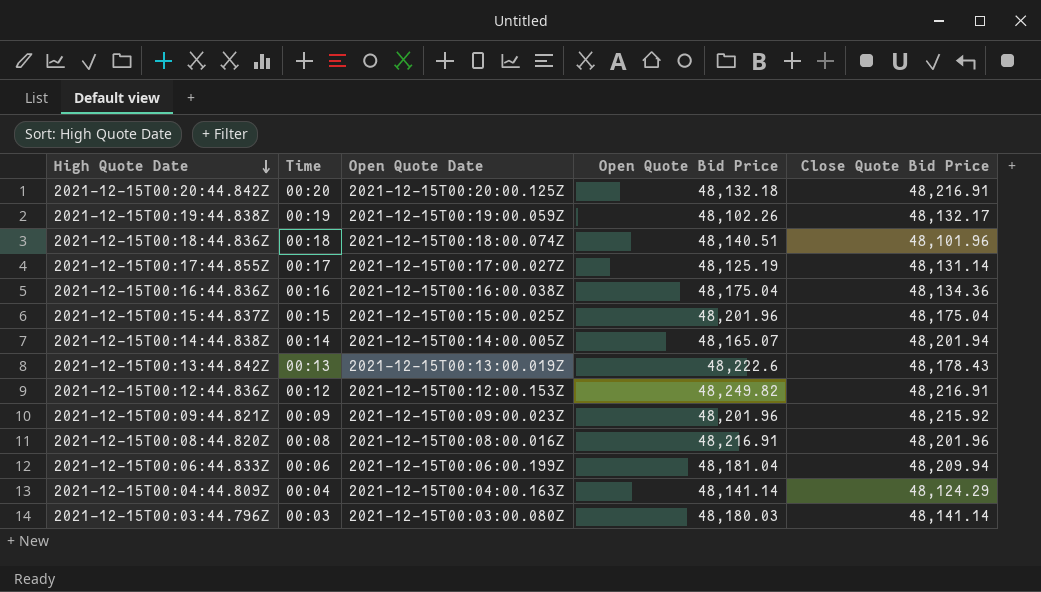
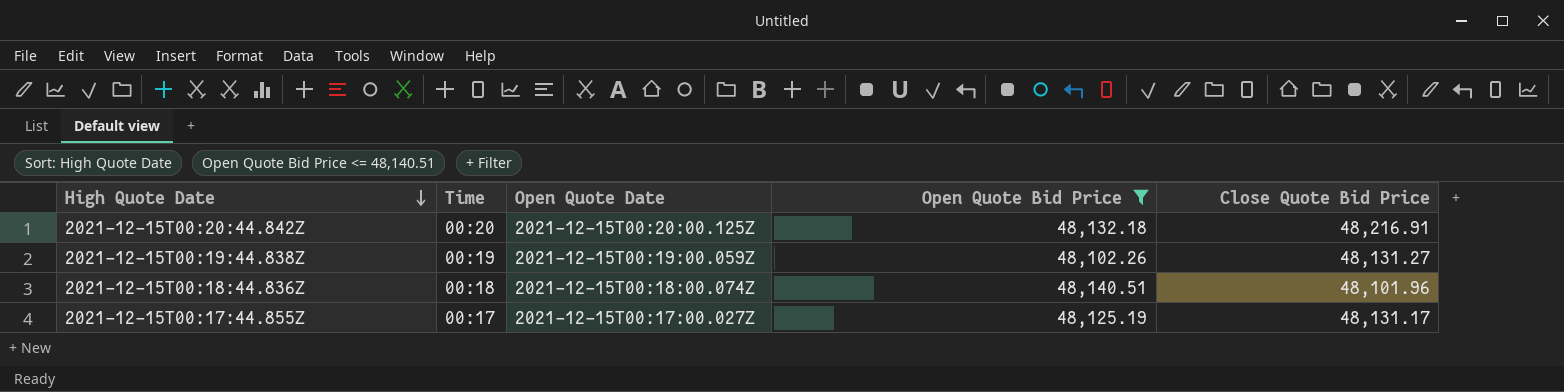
filter: none -> Open Quote Bid Price <= 48,140.51
2021-12-15T00:19:44.838Z | Close Quote Bid Price: 48,132.17 -> 48,131.27
2021-12-15T00:17:44.855Z | Close Quote Bid Price: 48,131.14 -> 48,131.17

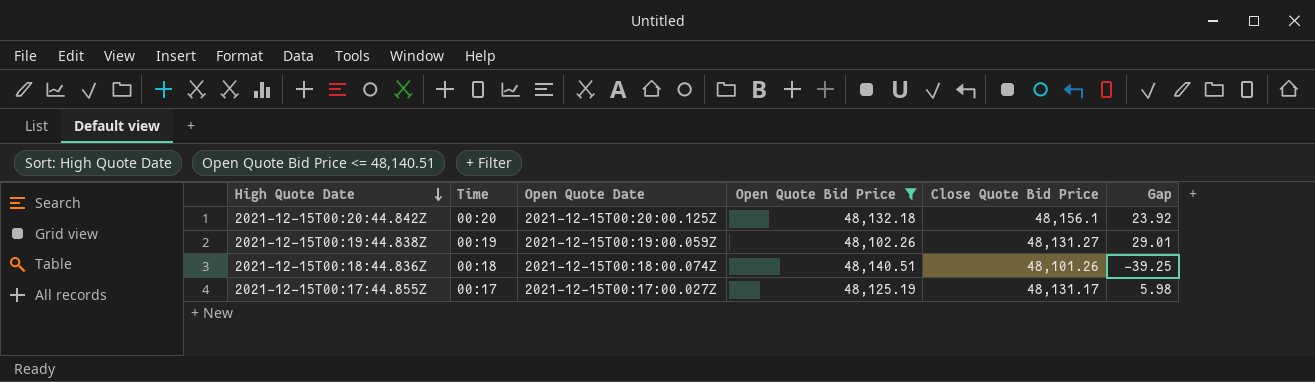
column Gap | formula: none -> [Close Quote Bid Price] - [Open Quote Bid Price]
2021-12-15T00:20:44.842Z | Close Quote Bid Price: 48,216.91 -> 48,156.1
2021-12-15T00:18:44.836Z | Close Quote Bid Price: 48,101.96 -> 48,101.26

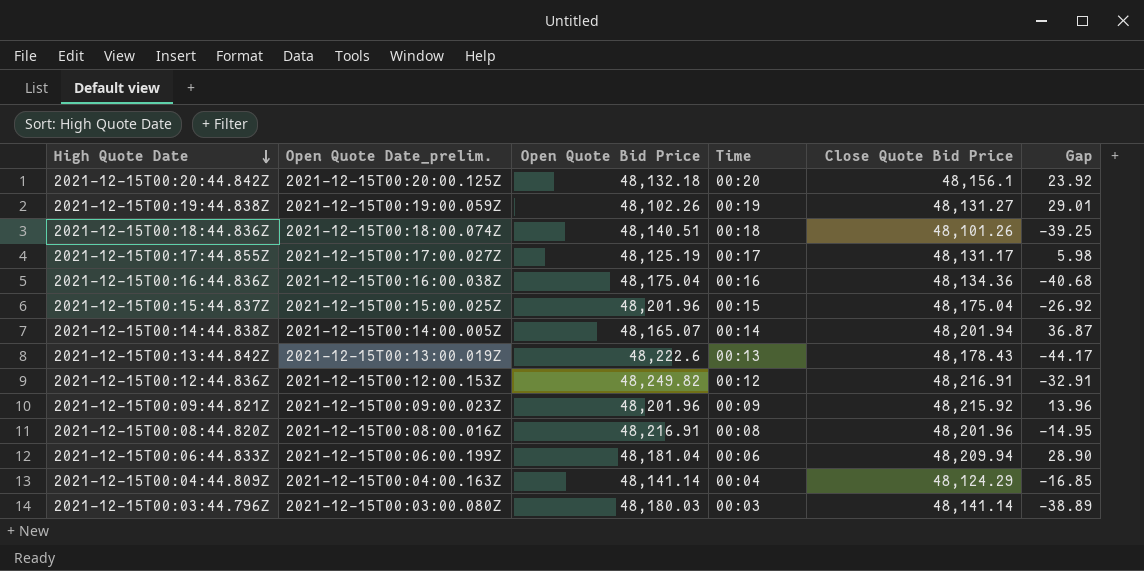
filter: Open Quote Bid Price <= 48,140.51 -> none
column name: Open Quote Date -> Open Quote Date_prelim.
column Time | position: 2 -> 4

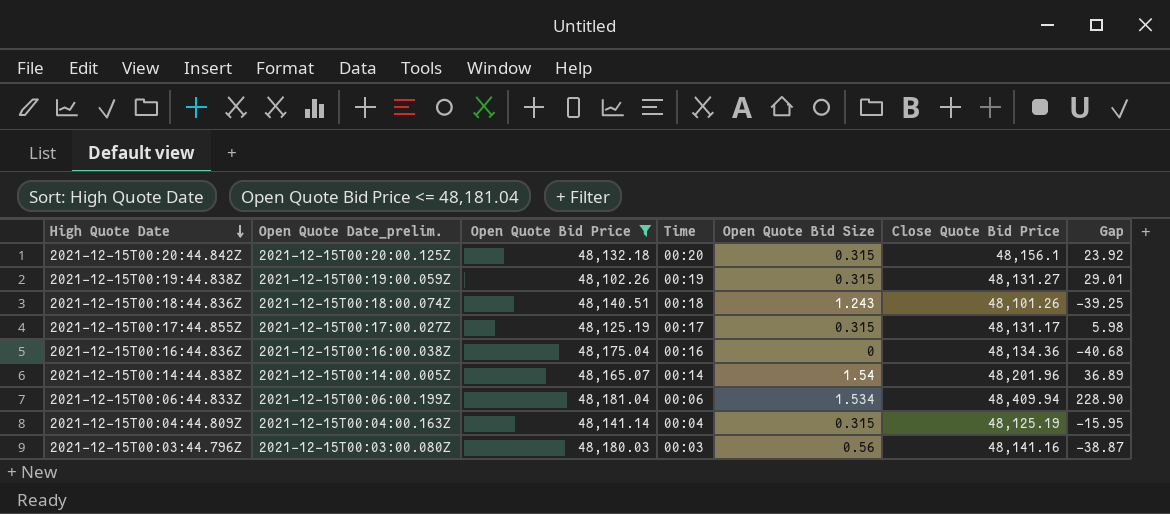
filter: none -> Open Quote Bid Price <= 48,181.04
column Open Quote Bid Size | position: none -> 5
2021-12-15T00:14:44.838Z | Close Quote Bid Price: 48,201.94 -> 48,201.96
2021-12-15T00:14:44.838Z | Gap: 36.87 -> 36.89
2021-12-15T00:06:44.833Z | Close Quote Bid Price: 48,209.94 -> 48,409.94
2021-12-15T00:06:44.833Z | Gap: 28.90 -> 228.90
2021-12-15T00:04:44.809Z | Close Quote Bid Price: 48,124.29 -> 48,125.19
2021-12-15T00:04:44.809Z | Gap: -16.85 -> -15.95
2021-12-15T00:03:44.796Z | Close Quote Bid Price: 48,141.14 -> 48,141.16
2021-12-15T00:03:44.796Z | Gap: -38.89 -> -38.87

